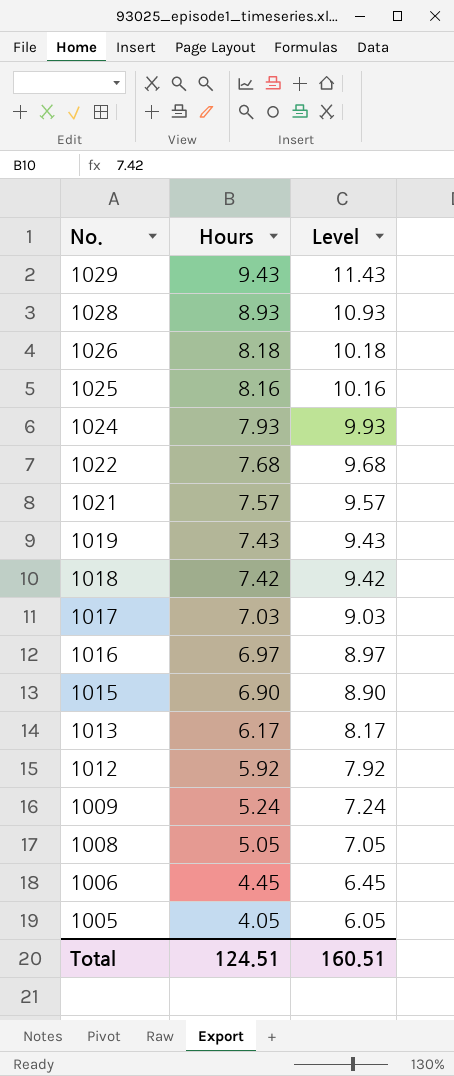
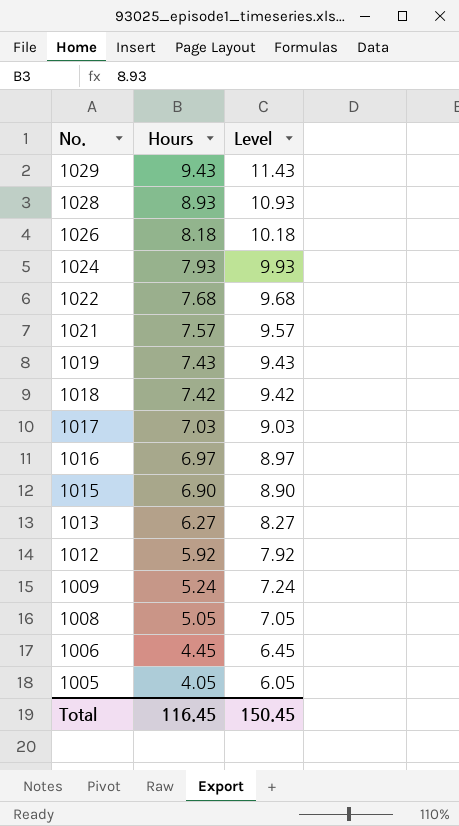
row 1025: 8.16 | 10.16 -> none
1013 | Hours: 6.17 -> 6.27
1013 | Level: 8.17 -> 8.27
Total | Hours: 124.51 -> 116.45
Total | Level: 160.51 -> 150.45

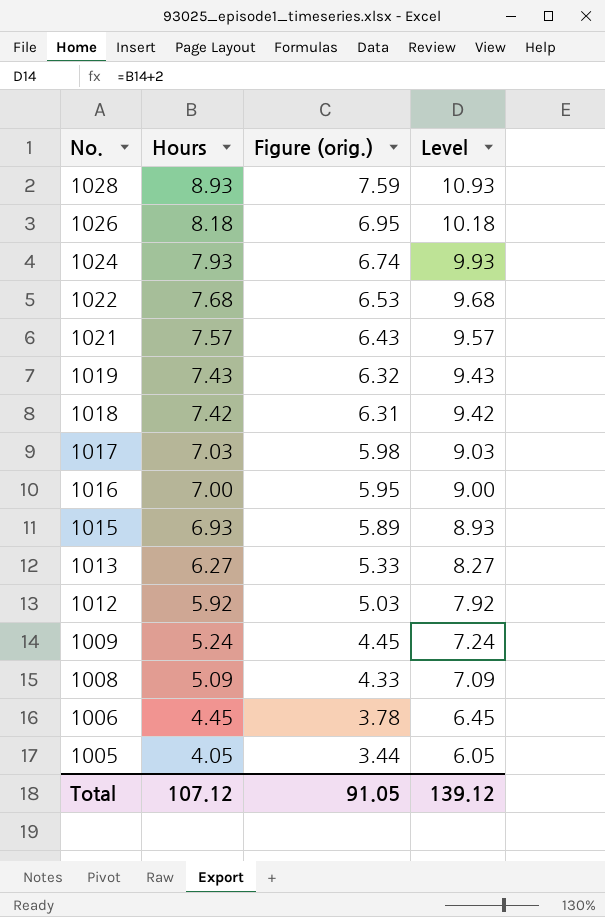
column Figure (orig.) | formula: none -> [Hours] * 0.85
row 1029: 9.43 | 11.43 -> none
1016 | Hours: 6.97 -> 7.00
1016 | Level: 8.97 -> 9.00
1015 | Hours: 6.90 -> 6.93
1015 | Level: 8.90 -> 8.93
1008 | Hours: 5.05 -> 5.09
1008 | Level: 7.05 -> 7.09
Total | Hours: 116.45 -> 107.12
Total | Level: 150.45 -> 139.12

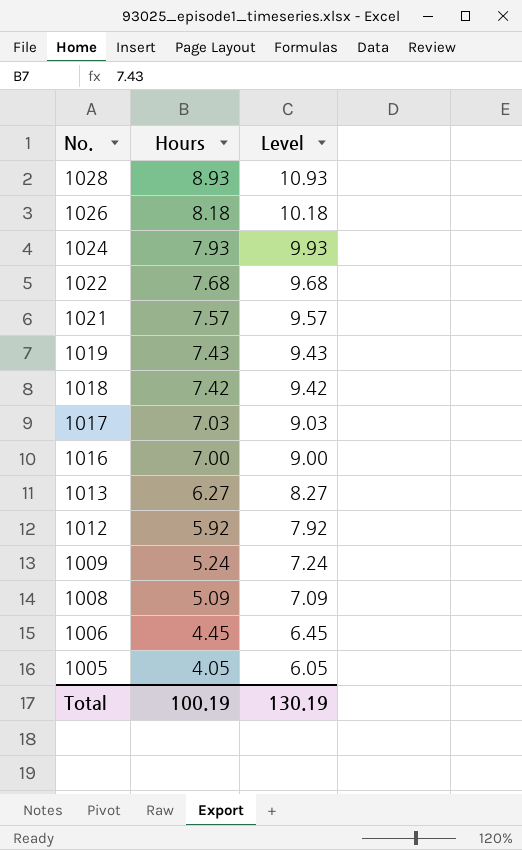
column Figure (orig.) | formula: [Hours] * 0.85 -> none
row 1015: 6.93 | 5.89 | 8.93 -> none
Total | Hours: 107.12 -> 100.19
Total | Level: 139.12 -> 130.19

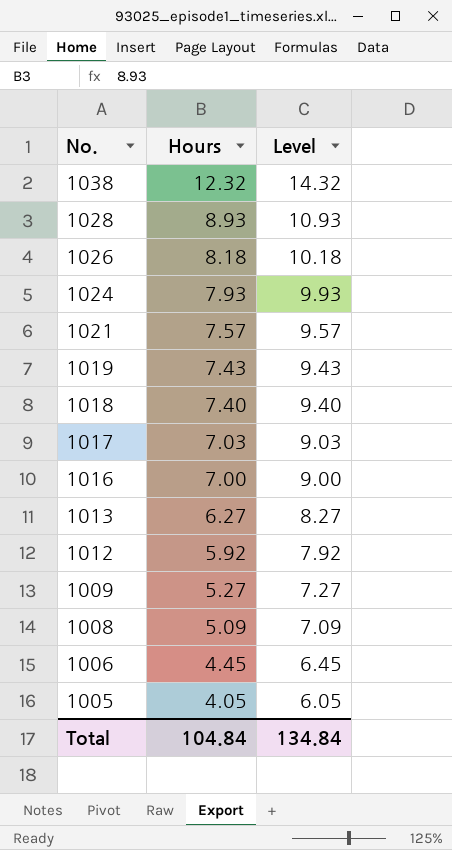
row 1022: 7.68 | 9.68 -> none
row 1038: none -> 12.32 | 14.32
1018 | Hours: 7.42 -> 7.40
1018 | Level: 9.42 -> 9.40
1009 | Hours: 5.24 -> 5.27
1009 | Level: 7.24 -> 7.27
Total | Hours: 100.19 -> 104.84
Total | Level: 130.19 -> 134.84

